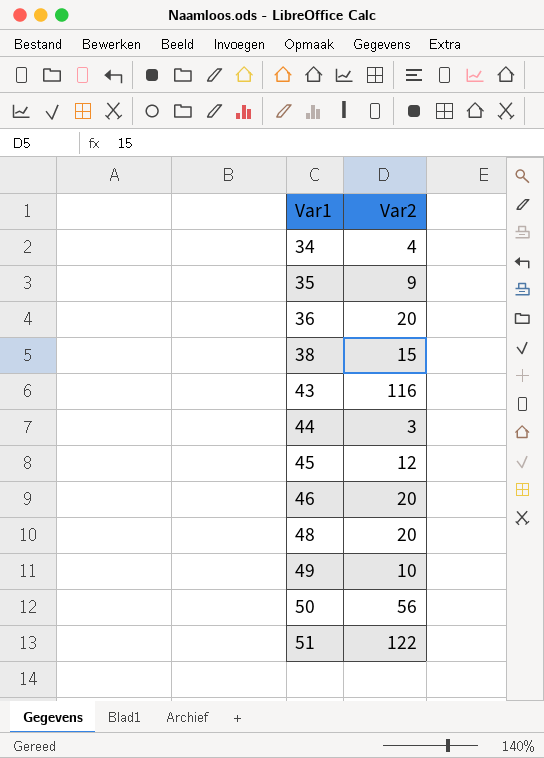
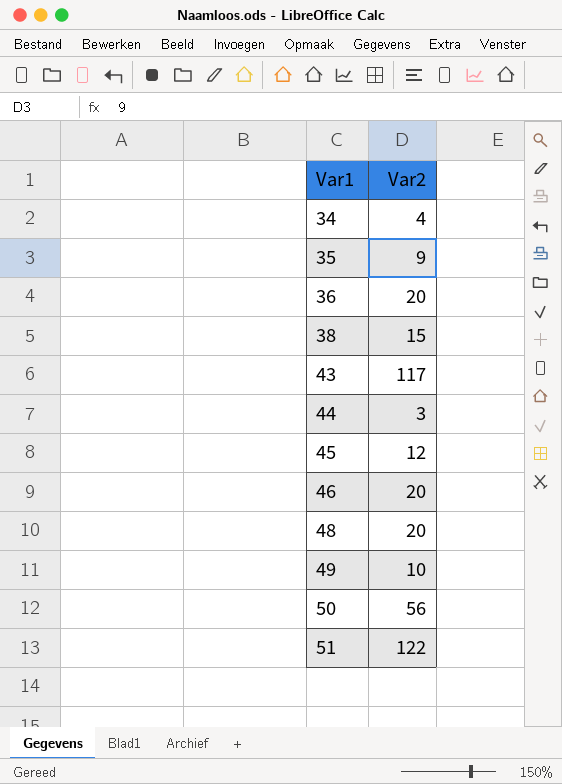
43 | Var2: 116 -> 117

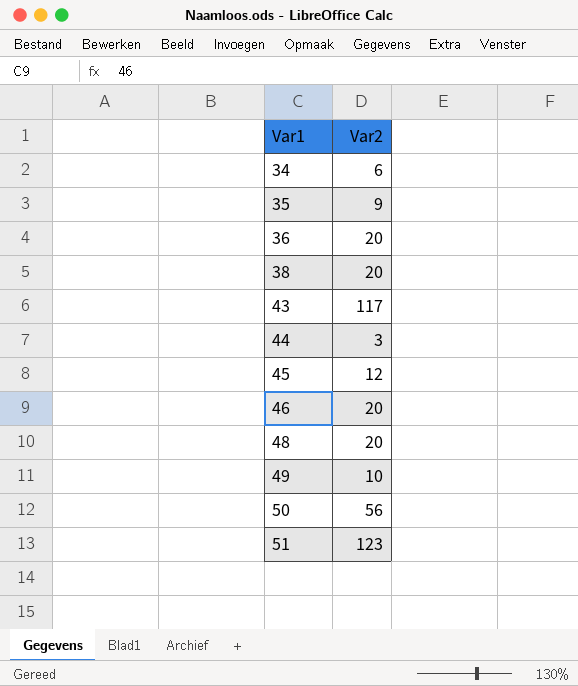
34 | Var2: 4 -> 6
38 | Var2: 15 -> 20
51 | Var2: 122 -> 123

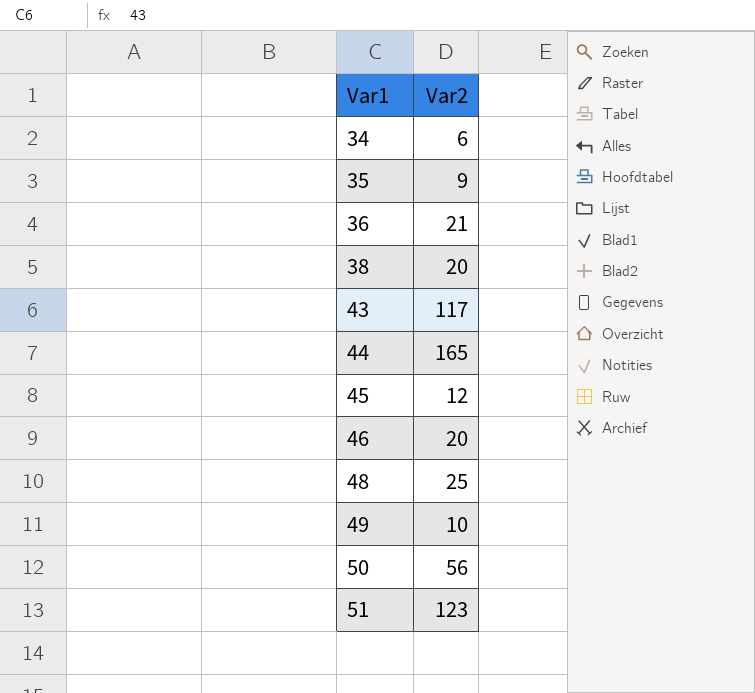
36 | Var2: 20 -> 21
44 | Var2: 3 -> 165
48 | Var2: 20 -> 25

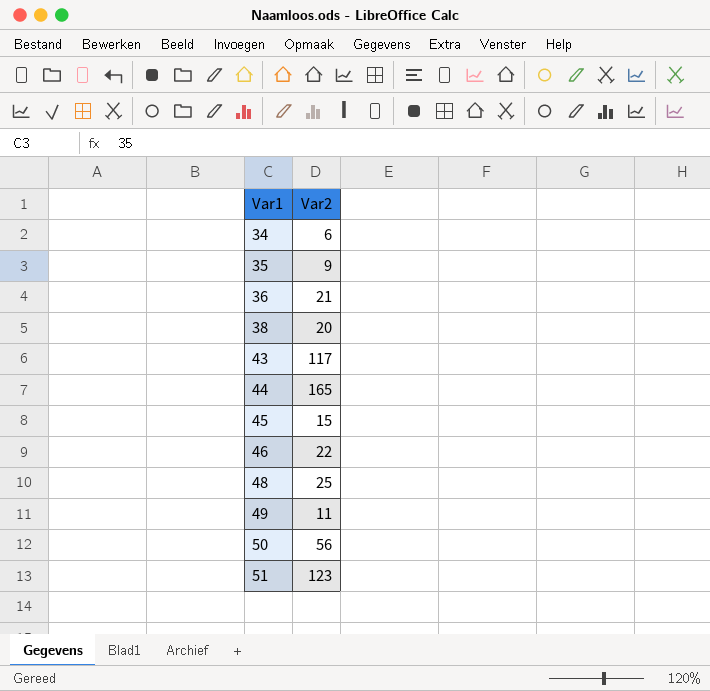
45 | Var2: 12 -> 15
46 | Var2: 20 -> 22
49 | Var2: 10 -> 11

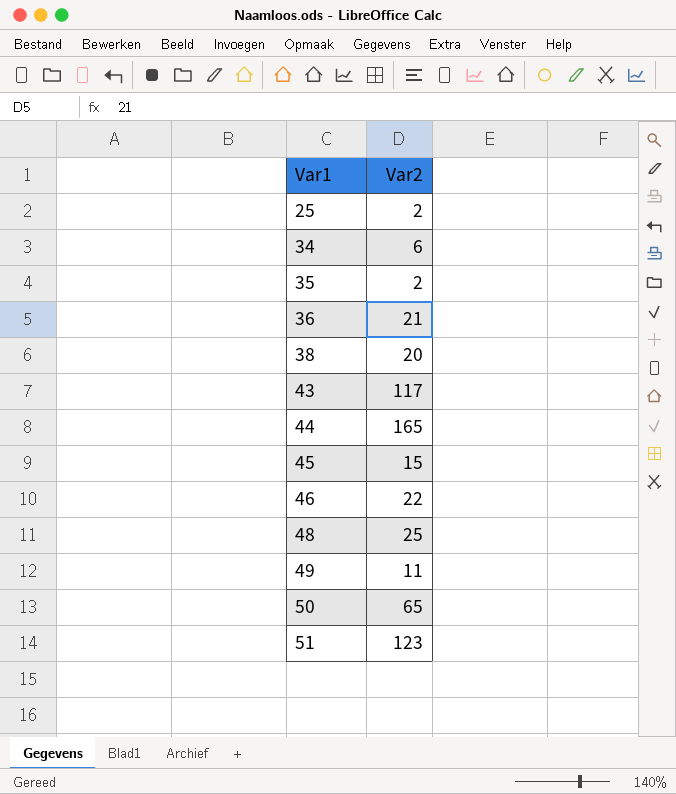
row 25: none -> 2
35 | Var2: 9 -> 2
50 | Var2: 56 -> 65

